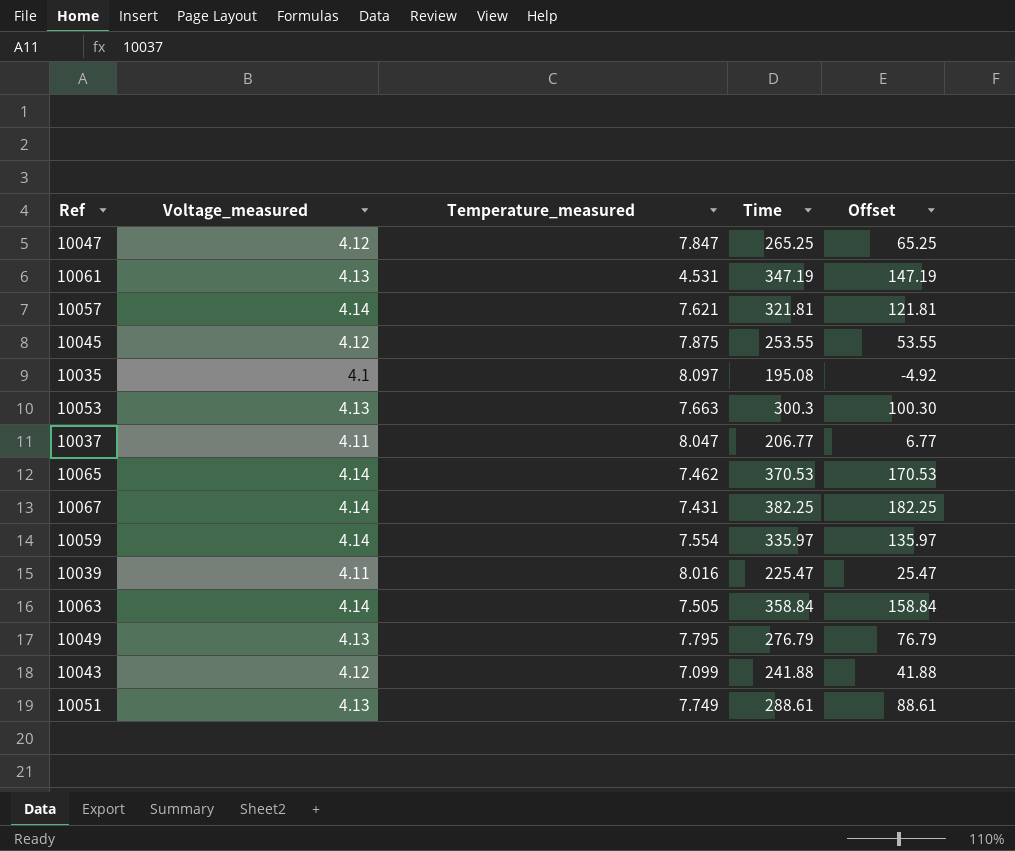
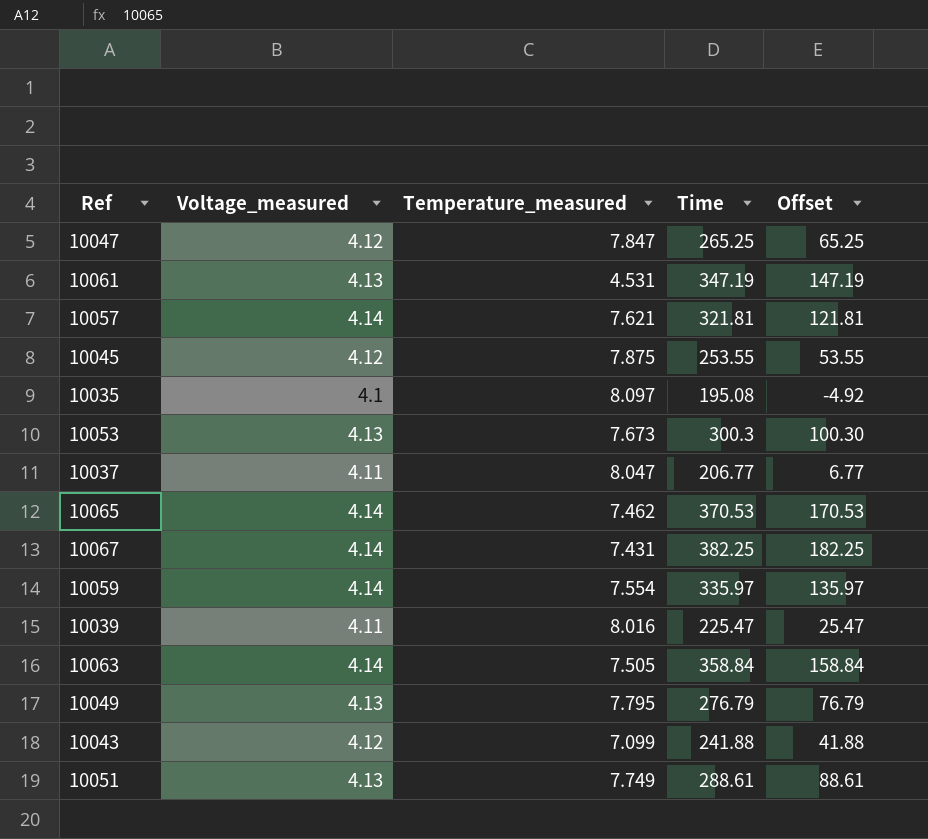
10053 | Temperature_measured: 7.663 -> 7.673

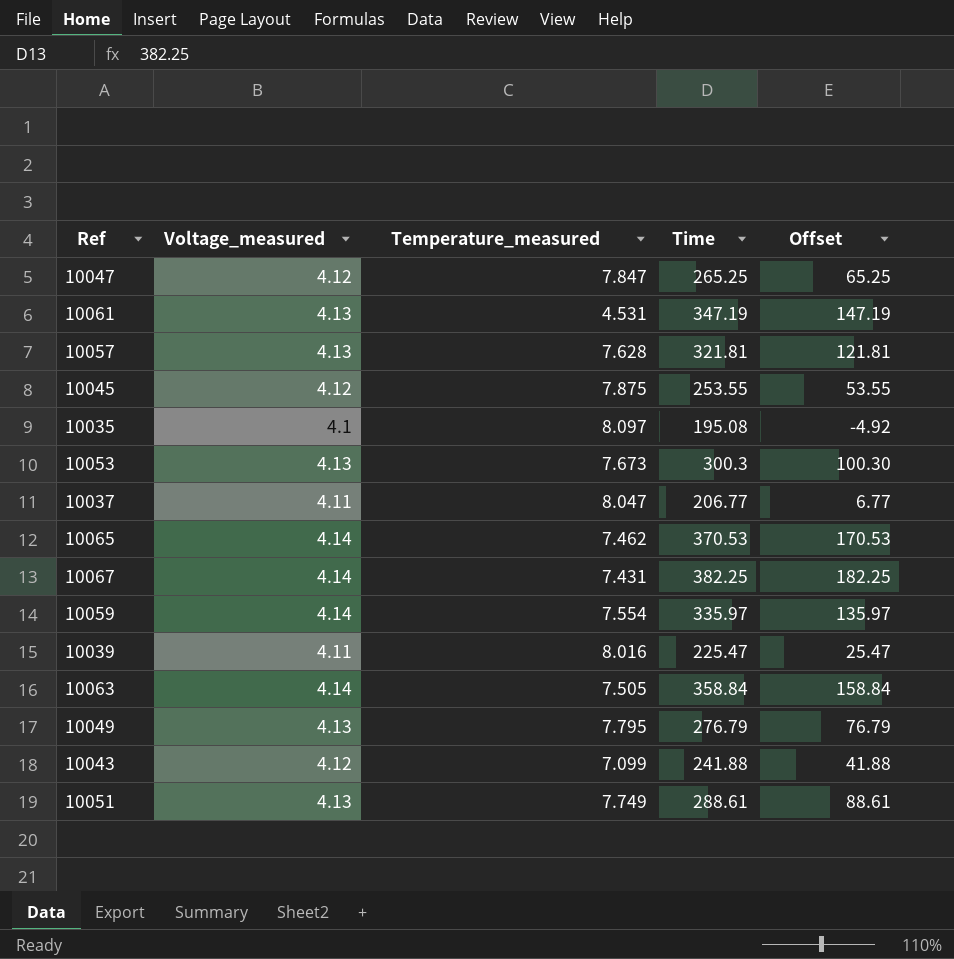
10057 | Voltage_measured: 4.14 -> 4.13
10057 | Temperature_measured: 7.621 -> 7.628

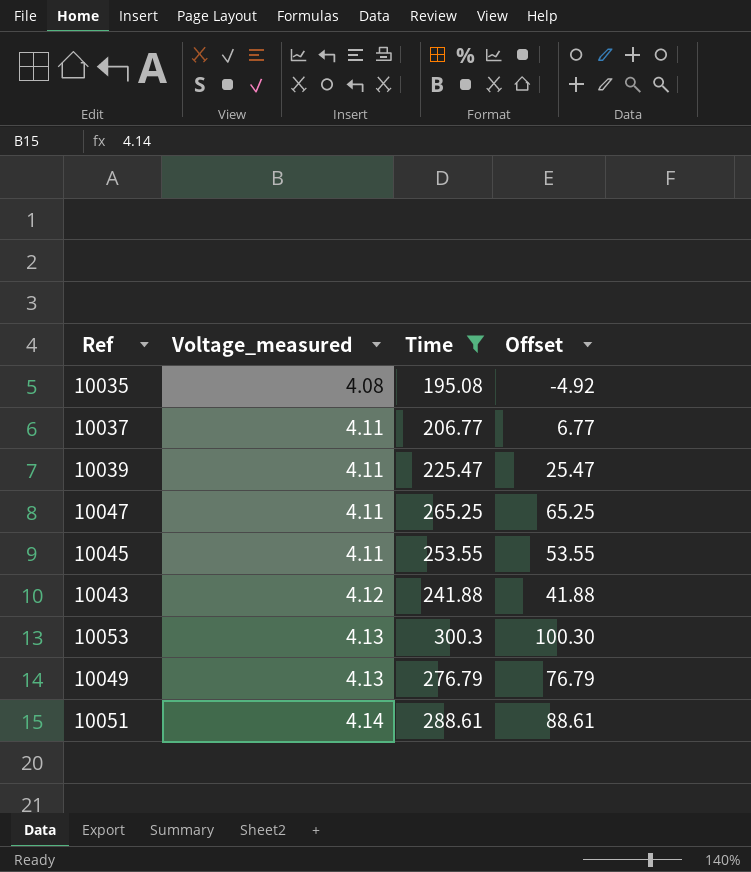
filter: none -> Time <= 300.3
row order: none -> Voltage_measured ascending
column Temperature_measured | position: 3 -> none
10035 | Voltage_measured: 4.1 -> 4.08
10047 | Voltage_measured: 4.12 -> 4.11
10045 | Voltage_measured: 4.12 -> 4.11
10051 | Voltage_measured: 4.13 -> 4.14

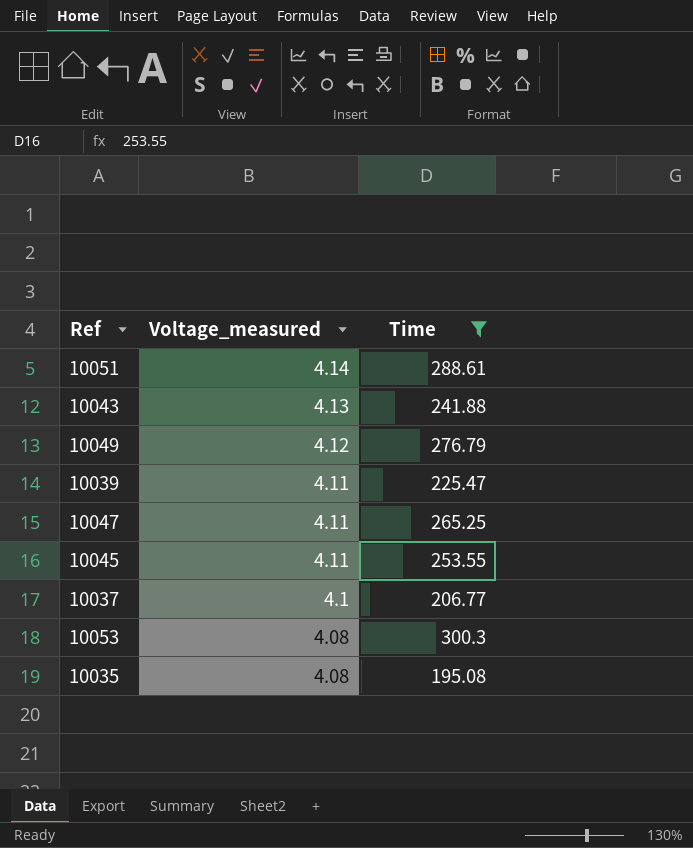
row order: Voltage_measured ascending -> Voltage_measured descending
column Offset | formula: [Time] - 200 -> none
10043 | Voltage_measured: 4.12 -> 4.13
10049 | Voltage_measured: 4.13 -> 4.12
10037 | Voltage_measured: 4.11 -> 4.1
10053 | Voltage_measured: 4.13 -> 4.08

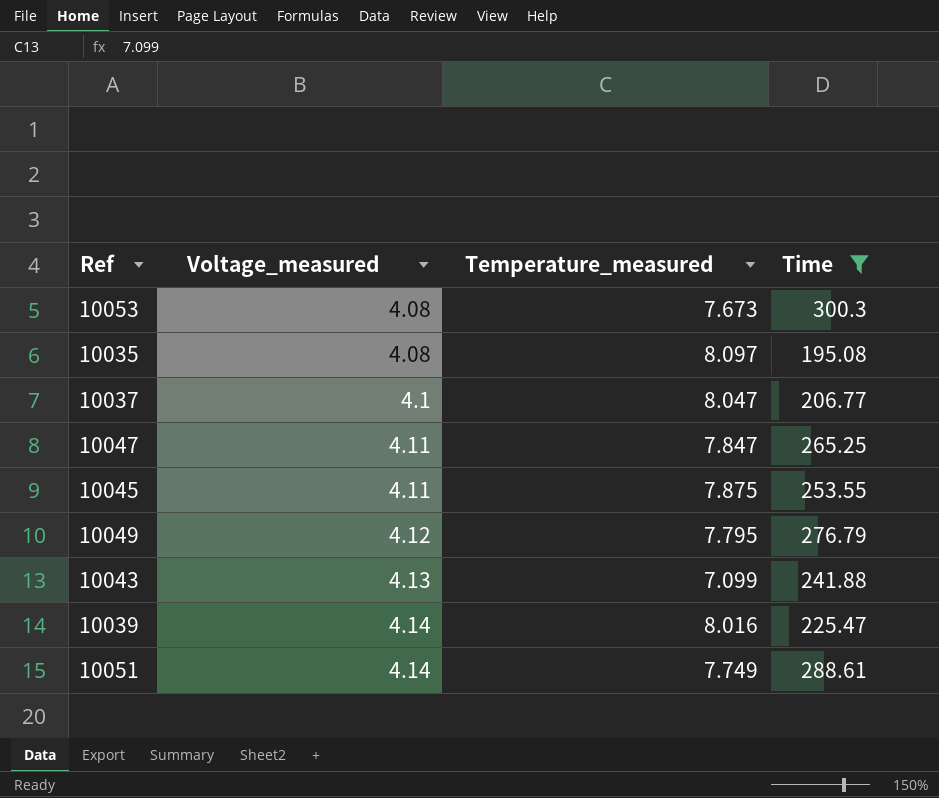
row order: Voltage_measured descending -> Voltage_measured ascending
column Temperature_measured | position: none -> 3
10039 | Voltage_measured: 4.11 -> 4.14

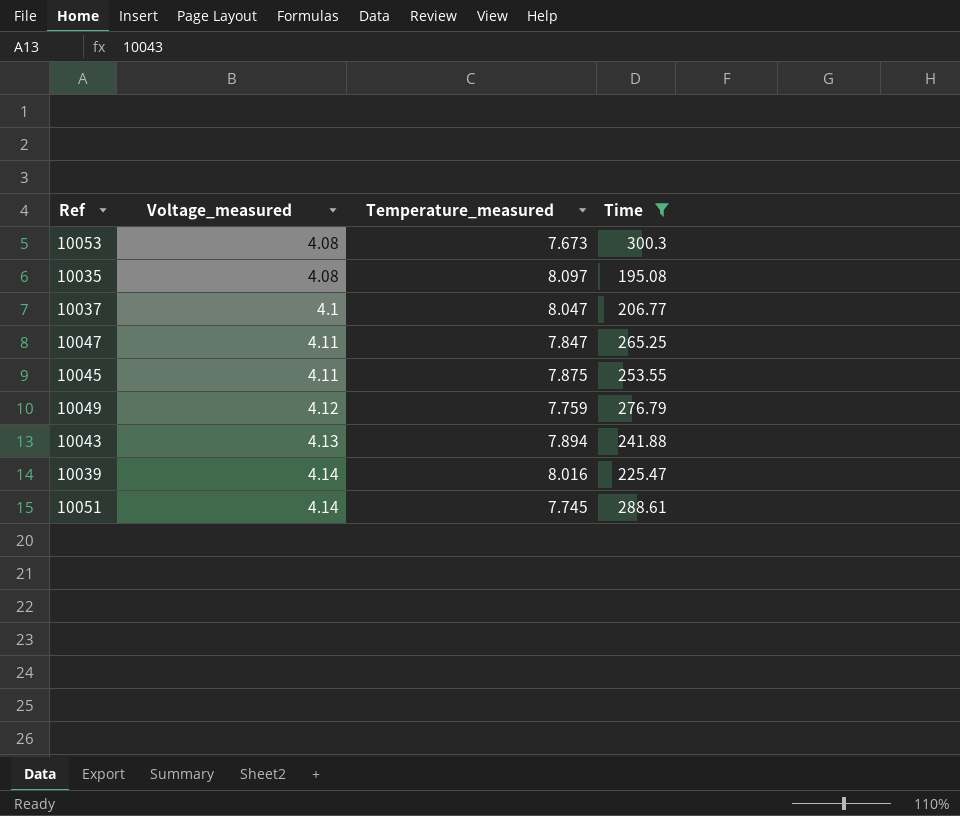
10049 | Temperature_measured: 7.795 -> 7.759
10043 | Temperature_measured: 7.099 -> 7.894
10051 | Temperature_measured: 7.749 -> 7.745

